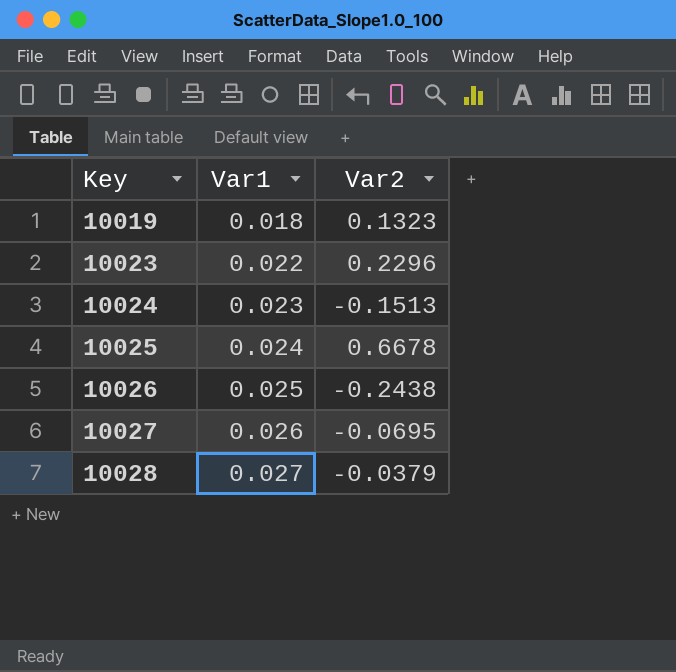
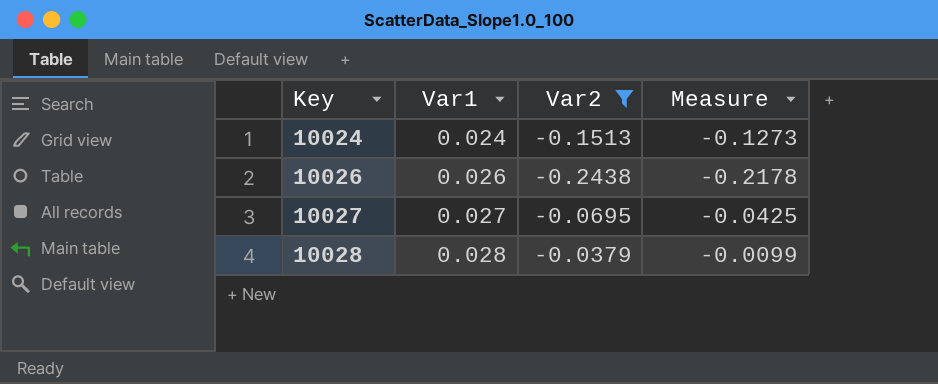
filter: none -> Var2 <= -0.0379
column Measure | formula: none -> [Var1] + [Var2]
10024 | Var1: 0.023 -> 0.024
10026 | Var1: 0.025 -> 0.026
10027 | Var1: 0.026 -> 0.027
10028 | Var1: 0.027 -> 0.028

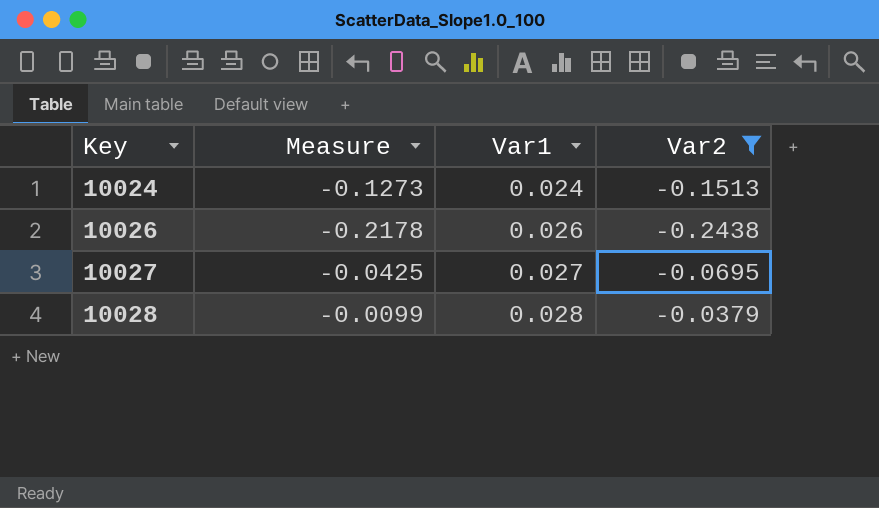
column Measure | position: 4 -> 2

